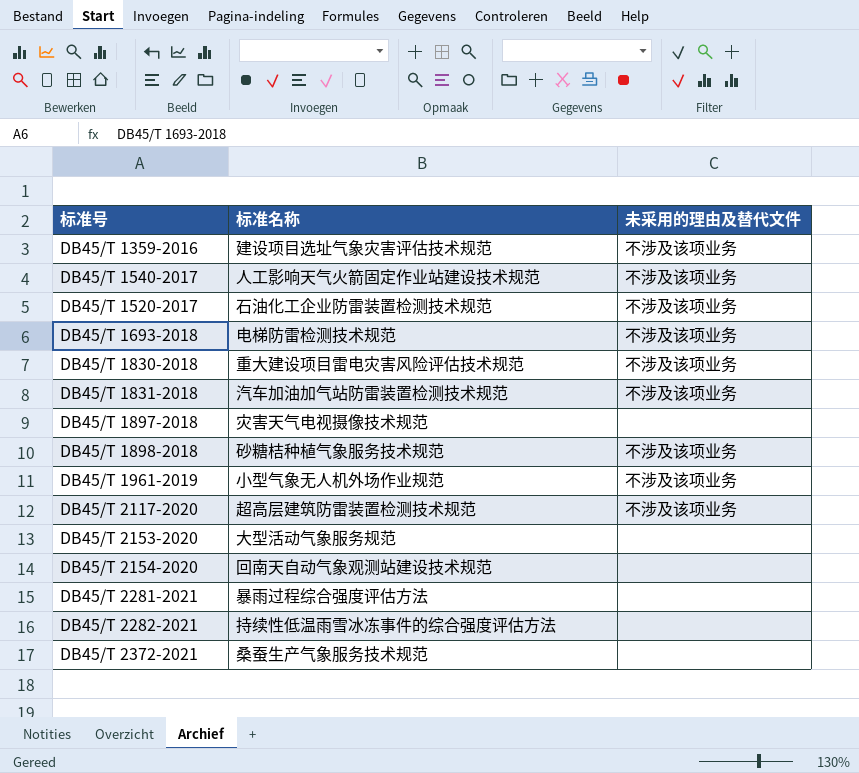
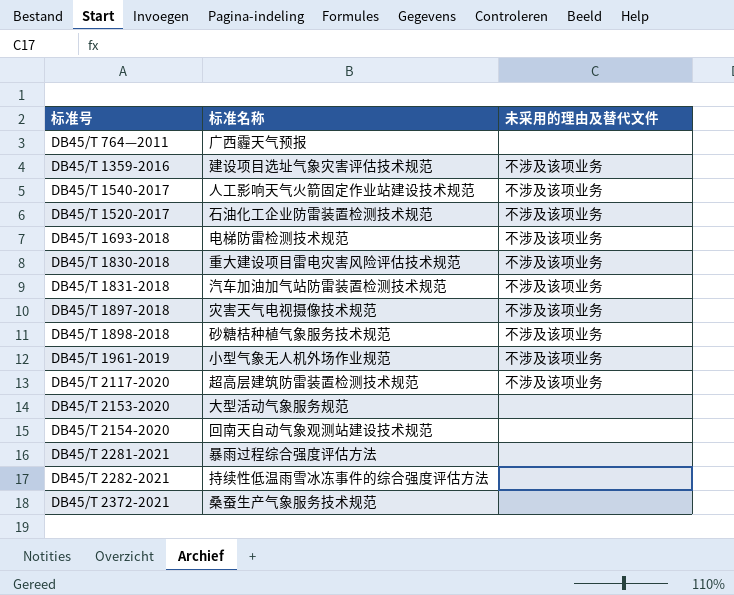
row DB45/T 764—2011: none -> 广西霾天气预报 | none
DB45/T 1897-2018 | 未采用的理由及替代文件: none -> 不涉及该项业务

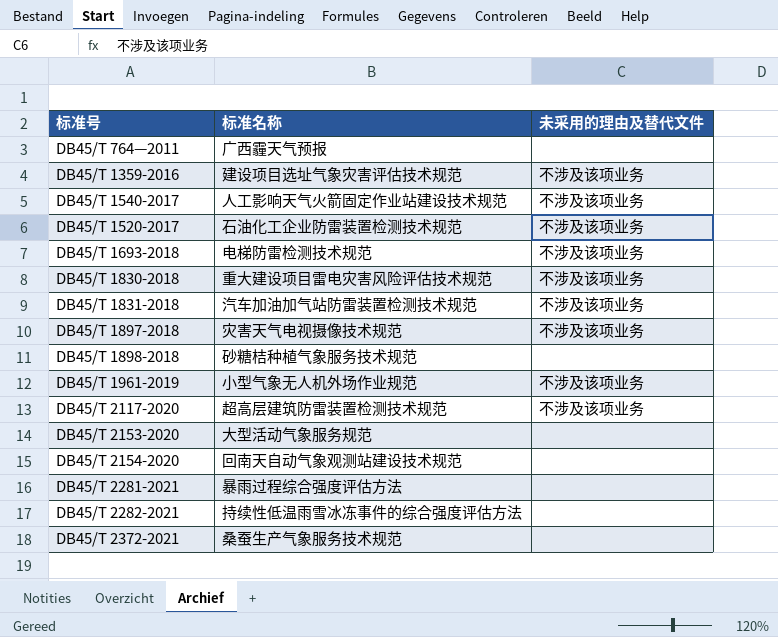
DB45/T 1898-2018 | 未采用的理由及替代文件: 不涉及该项业务 -> none

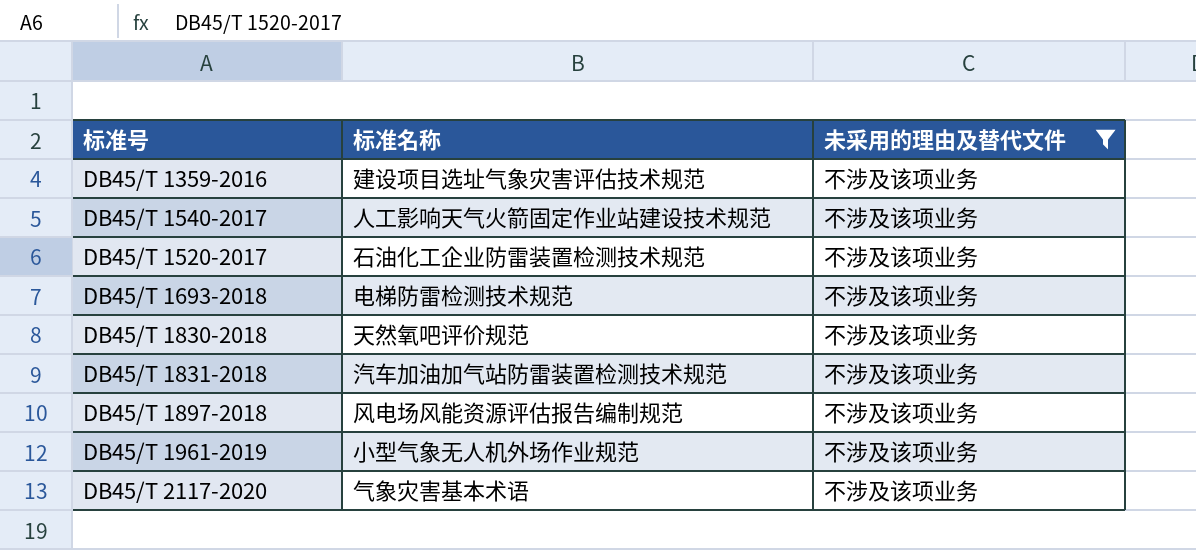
filter: none -> 未采用的理由及替代文件 = 不涉及该项业务
DB45/T 1830-2018 | 标准名称: 重大建设项目雷电灾害风险评估技术规范 -> 天然氧吧评价规范
DB45/T 1897-2018 | 标准名称: 灾害天气电视摄像技术规范 -> 风电场风能资源评估报告编制规范
DB45/T 2117-2020 | 标准名称: 超高层建筑防雷装置检测技术规范 -> 气象灾害基本术语

